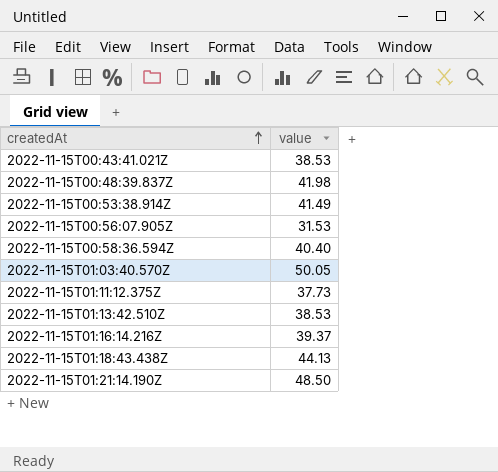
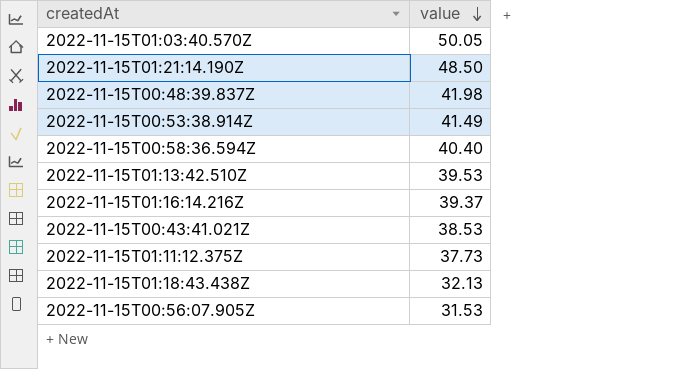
row order: createdAt ascending -> value descending
2022-11-15T01:13:42.510Z | value: 38.53 -> 39.53
2022-11-15T01:18:43.438Z | value: 44.13 -> 32.13

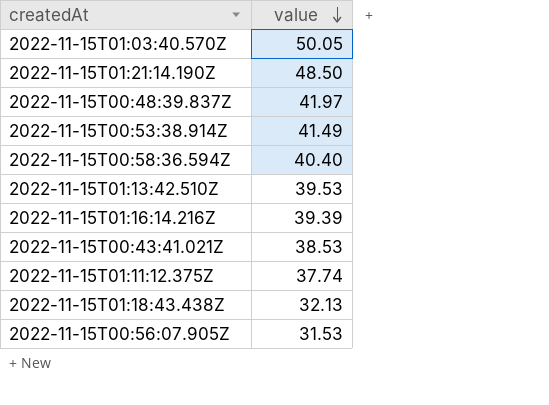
2022-11-15T00:48:39.837Z | value: 41.98 -> 41.97
2022-11-15T01:16:14.216Z | value: 39.37 -> 39.39
2022-11-15T01:11:12.375Z | value: 37.73 -> 37.74

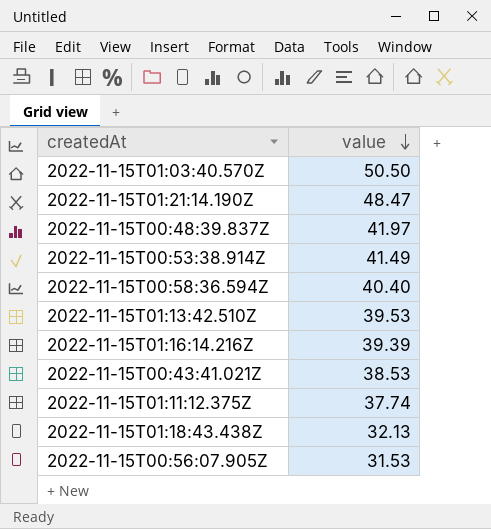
2022-11-15T01:03:40.570Z | value: 50.05 -> 50.50
2022-11-15T01:21:14.190Z | value: 48.50 -> 48.47

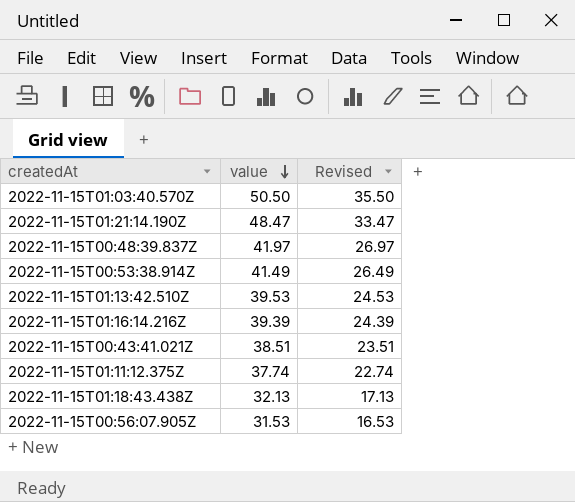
column Revised | formula: none -> [value] - 15
row 2022-11-15T00:58:36.594Z: 40.40 -> none
2022-11-15T00:43:41.021Z | value: 38.53 -> 38.51

